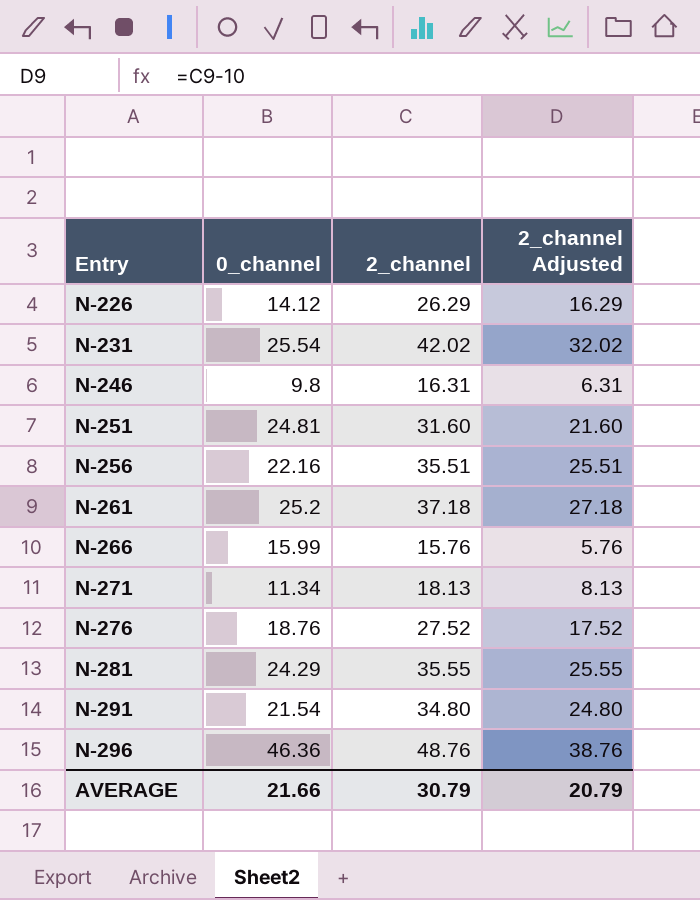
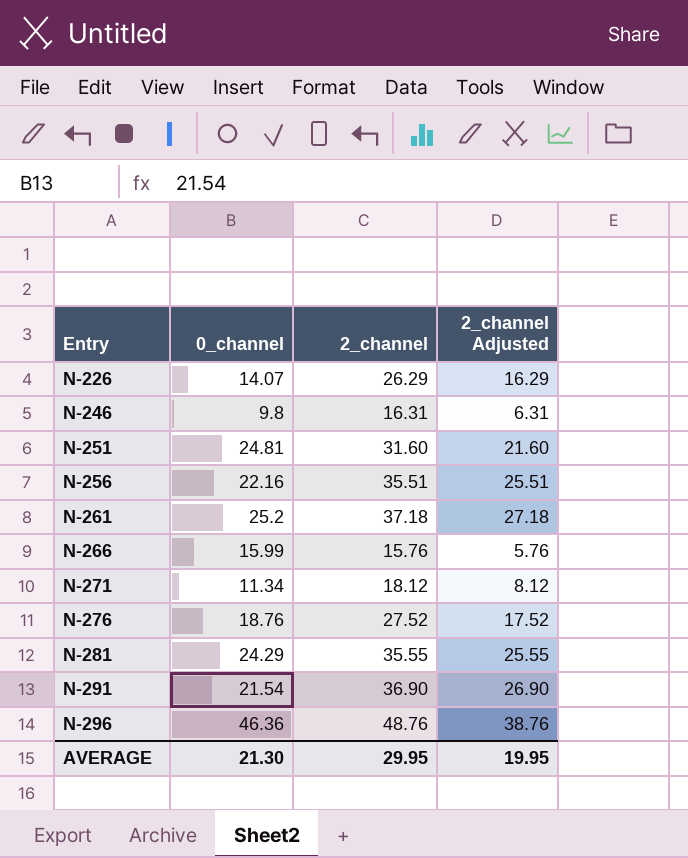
row N-231: 25.54 | 42.02 | 32.02 -> none
N-226 | 0_channel: 14.12 -> 14.07
N-271 | 2_channel: 18.13 -> 18.12
N-271 | 2_channel Adjusted: 8.13 -> 8.12
N-291 | 2_channel: 34.80 -> 36.90
N-291 | 2_channel Adjusted: 24.80 -> 26.90
AVERAGE | 0_channel: 21.66 -> 21.30
AVERAGE | 2_channel: 30.79 -> 29.95
AVERAGE | 2_channel Adjusted: 20.79 -> 19.95

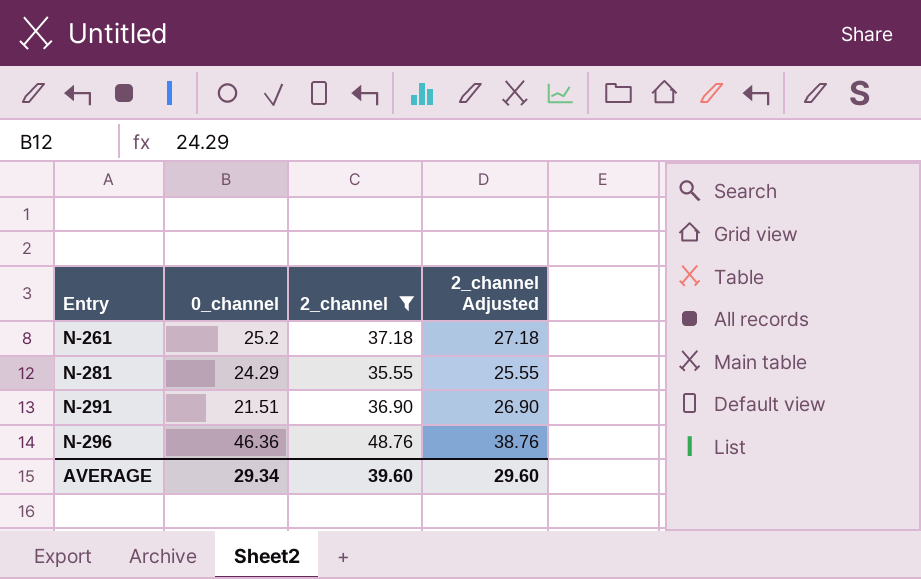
filter: none -> 2_channel >= 35.55
N-291 | 0_channel: 21.54 -> 21.51
AVERAGE | 0_channel: 21.30 -> 29.34
AVERAGE | 2_channel: 29.95 -> 39.60
AVERAGE | 2_channel Adjusted: 19.95 -> 29.60

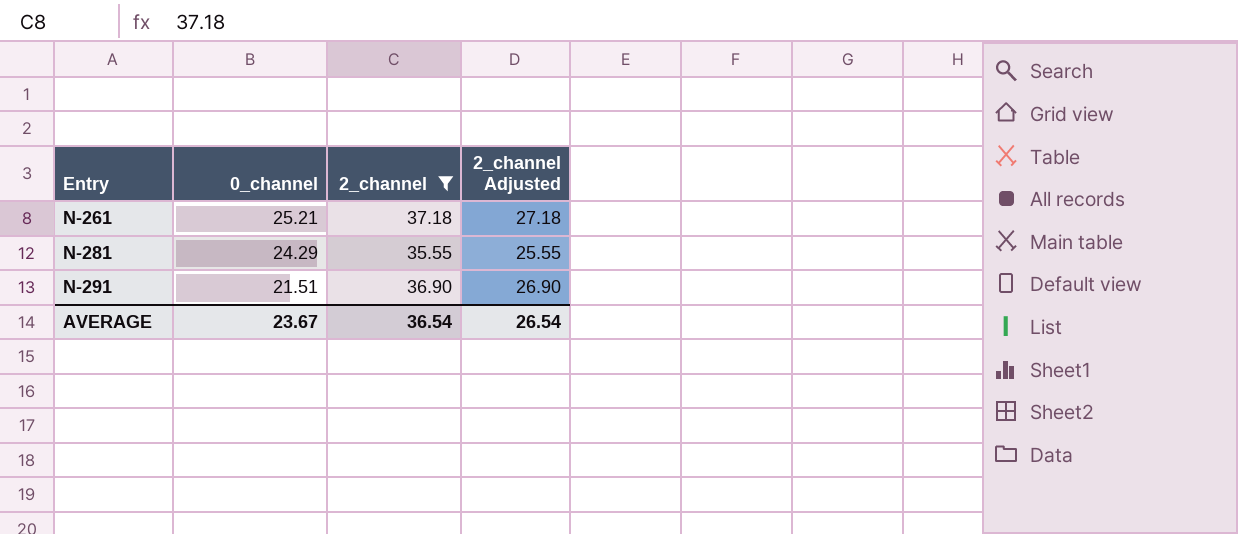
row N-296: 46.36 | 48.76 | 38.76 -> none
N-261 | 0_channel: 25.2 -> 25.21
AVERAGE | 0_channel: 29.34 -> 23.67
AVERAGE | 2_channel: 39.60 -> 36.54
AVERAGE | 2_channel Adjusted: 29.60 -> 26.54

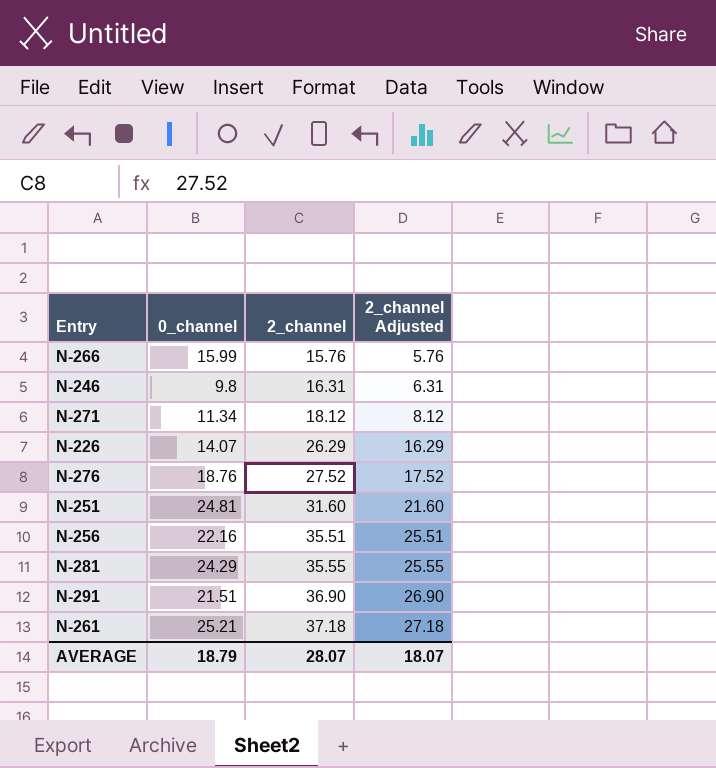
filter: 2_channel >= 35.55 -> none
row order: Entry ascending -> 2_channel ascending
AVERAGE | 0_channel: 23.67 -> 18.79
AVERAGE | 2_channel: 36.54 -> 28.07
AVERAGE | 2_channel Adjusted: 26.54 -> 18.07

